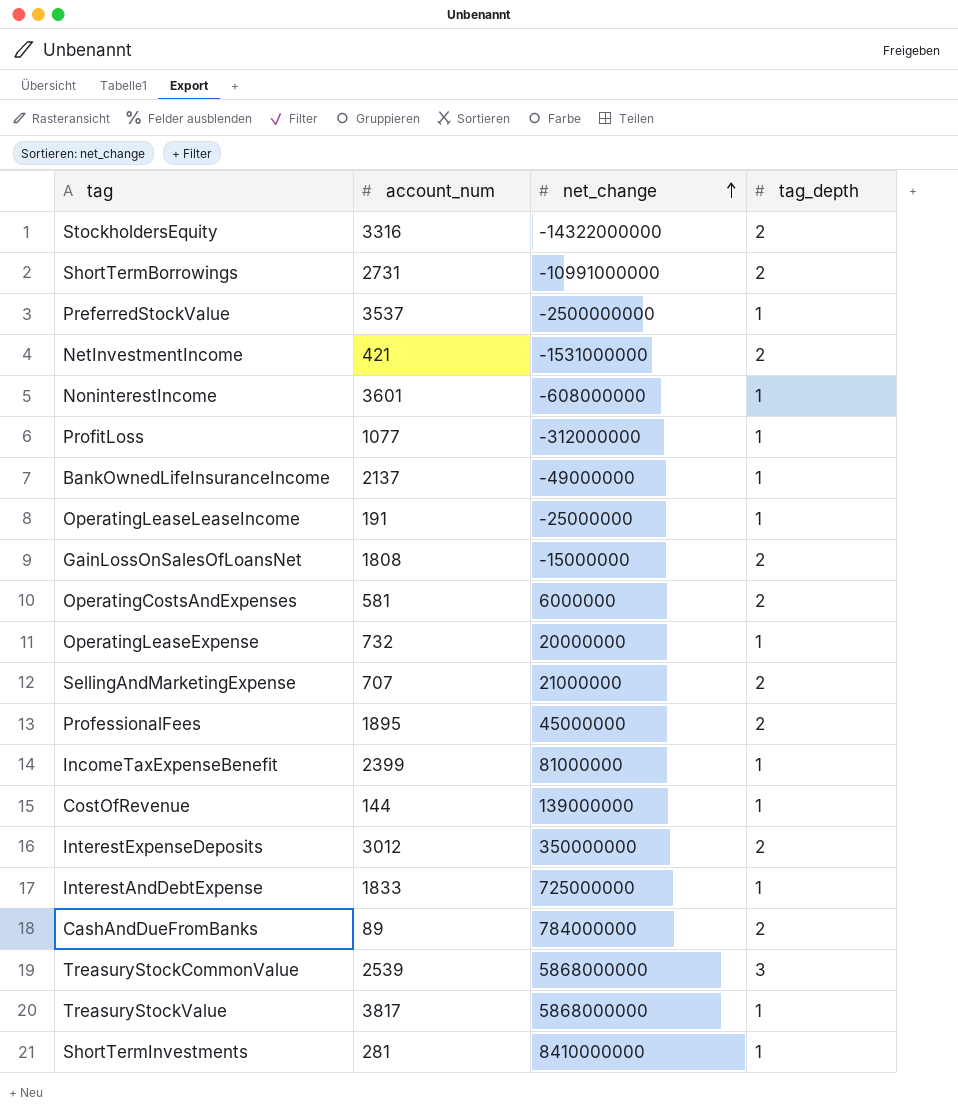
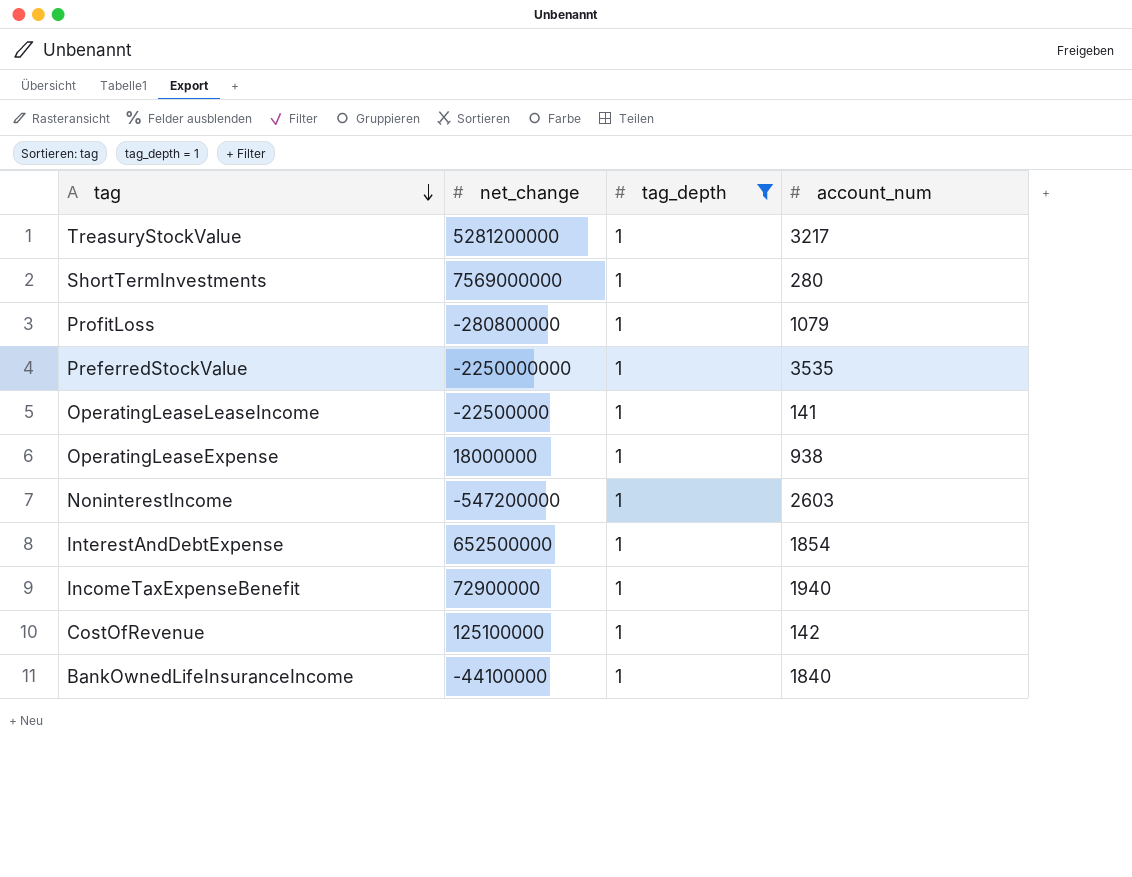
filter: none -> tag_depth = 1
row order: net_change ascending -> tag descending
column account_num | position: 2 -> 4
TreasuryStockValue | net_change: 5868000000 -> 5281200000
TreasuryStockValue | account_num: 3817 -> 3217
ShortTermInvestments | net_change: 8410000000 -> 7569000000
ShortTermInvestments | account_num: 281 -> 280
ProfitLoss | net_change: -312000000 -> -280800000
ProfitLoss | account_num: 1077 -> 1079
PreferredStockValue | net_change: -2500000000 -> -2250000000
PreferredStockValue | account_num: 3537 -> 3535
OperatingLeaseLeaseIncome | net_change: -25000000 -> -22500000
OperatingLeaseLeaseIncome | account_num: 191 -> 141
OperatingLeaseExpense | net_change: 20000000 -> 18000000
OperatingLeaseExpense | account_num: 732 -> 938
NoninterestIncome | net_change: -608000000 -> -547200000
NoninterestIncome | account_num: 3601 -> 2603
InterestAndDebtExpense | net_change: 725000000 -> 652500000
InterestAndDebtExpense | account_num: 1833 -> 1854
IncomeTaxExpenseBenefit | net_change: 81000000 -> 72900000
IncomeTaxExpenseBenefit | account_num: 2399 -> 1940
CostOfRevenue | net_change: 139000000 -> 125100000
CostOfRevenue | account_num: 144 -> 142
BankOwnedLifeInsuranceIncome | net_change: -49000000 -> -44100000
BankOwnedLifeInsuranceIncome | account_num: 2137 -> 1840

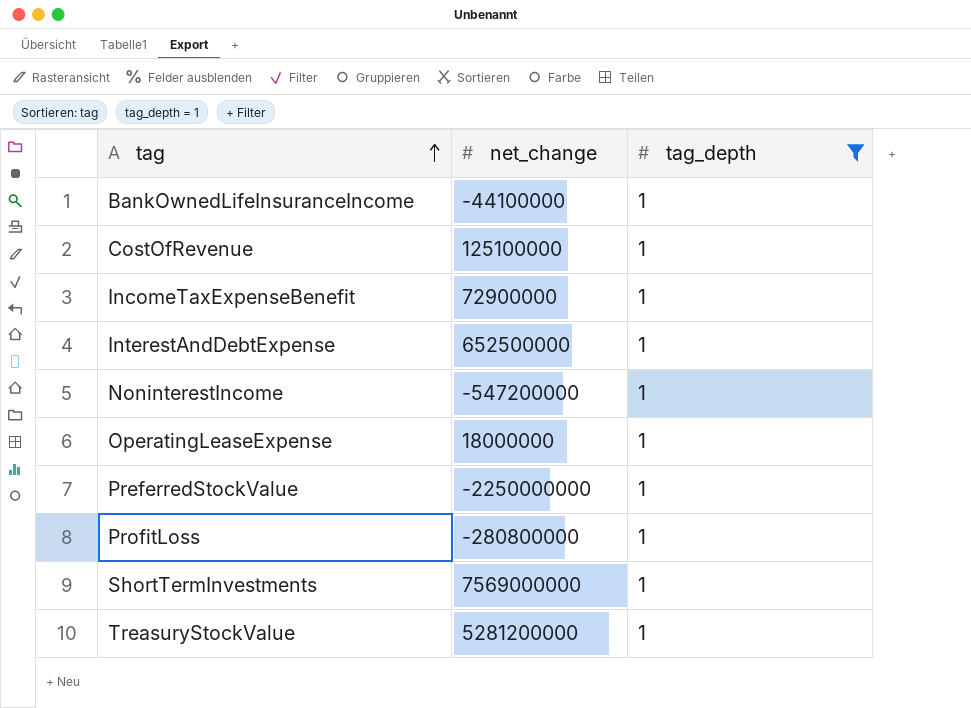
row order: tag descending -> tag ascending
column account_num | position: 4 -> none
row OperatingLeaseLeaseIncome: -22500000 | 1 | 141 -> none

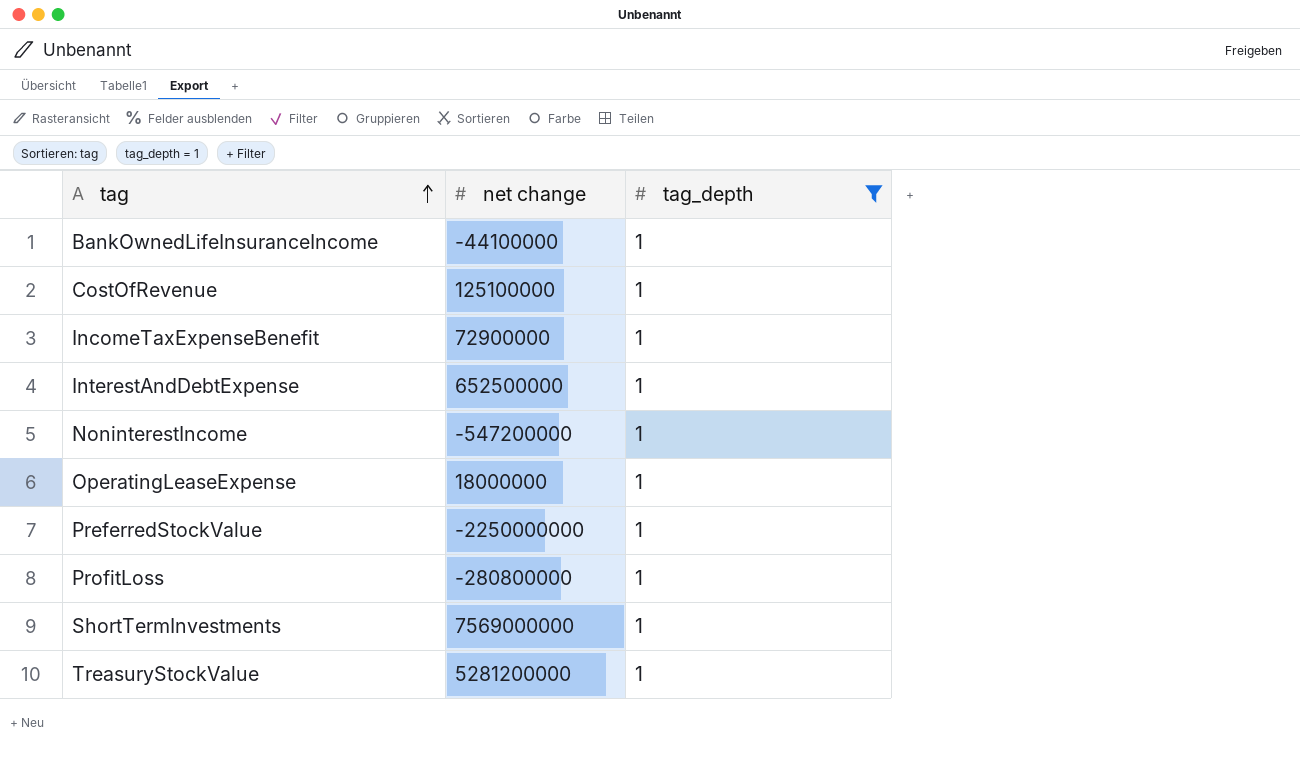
column name: net_change -> net change

